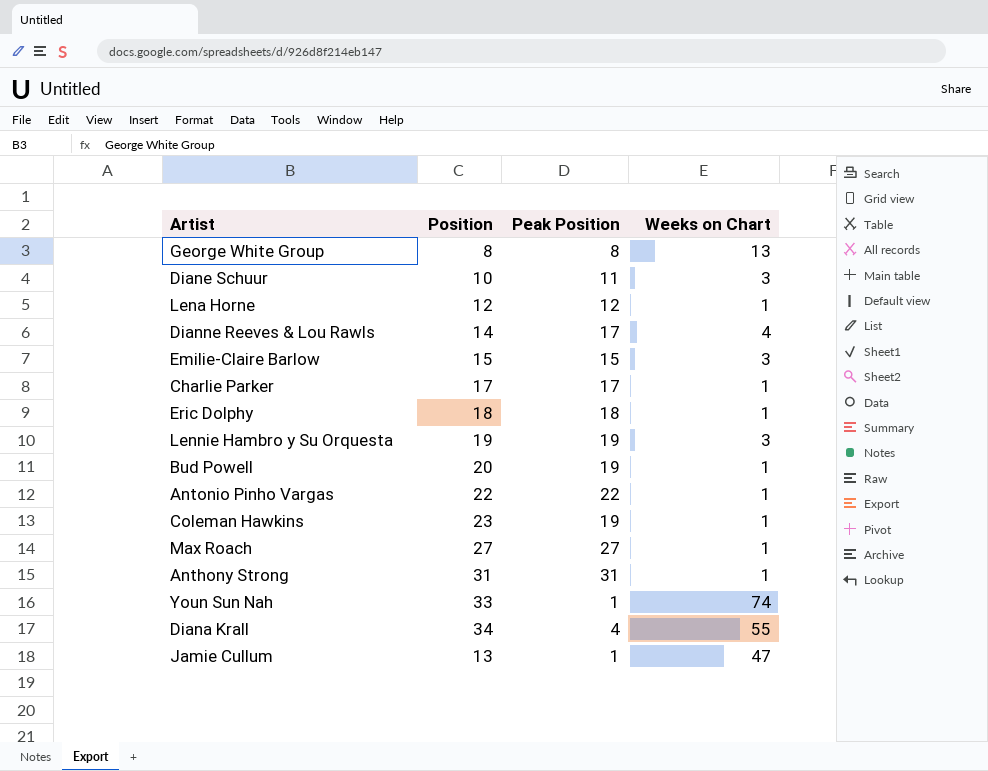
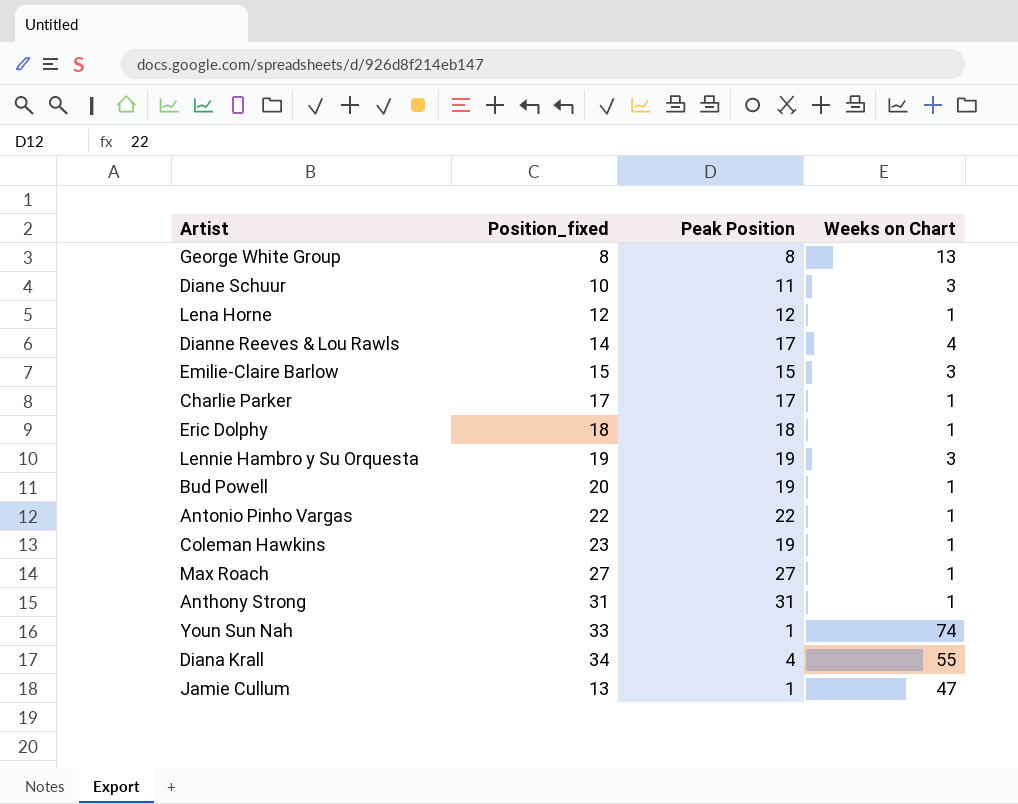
column name: Position -> Position_fixed

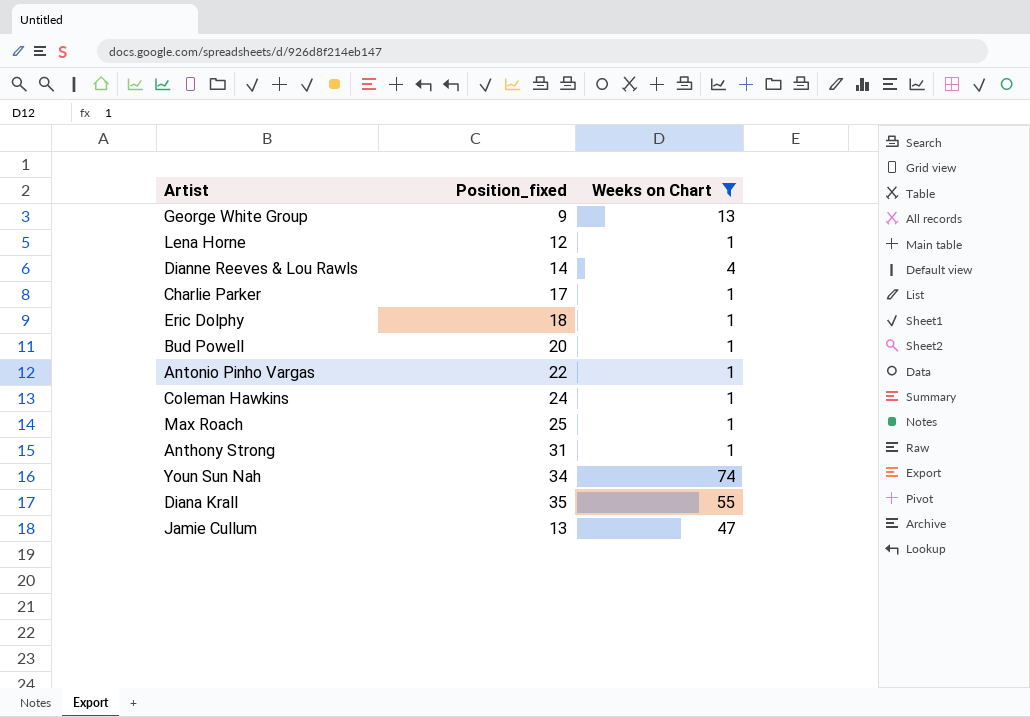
filter: none -> Weeks on Chart != 3
column Peak Position | position: 3 -> none
George White Group | Position_fixed: 8 -> 9
Coleman Hawkins | Position_fixed: 23 -> 24
Max Roach | Position_fixed: 27 -> 25
Youn Sun Nah | Position_fixed: 33 -> 34
Diana Krall | Position_fixed: 34 -> 35

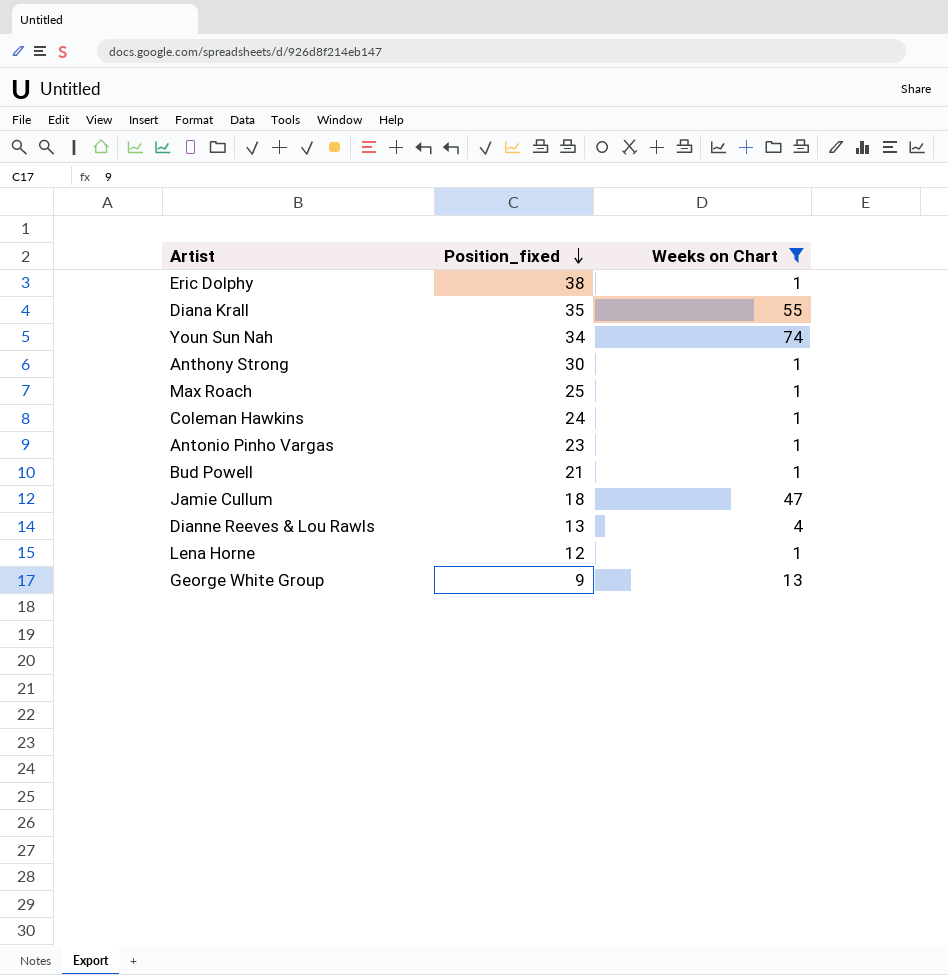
row order: none -> Position_fixed descending
row Charlie Parker: 17 | 1 -> none
Eric Dolphy | Position_fixed: 18 -> 38
Anthony Strong | Position_fixed: 31 -> 30
Antonio Pinho Vargas | Position_fixed: 22 -> 23
Bud Powell | Position_fixed: 20 -> 21
Jamie Cullum | Position_fixed: 13 -> 18
Dianne Reeves & Lou Rawls | Position_fixed: 14 -> 13

